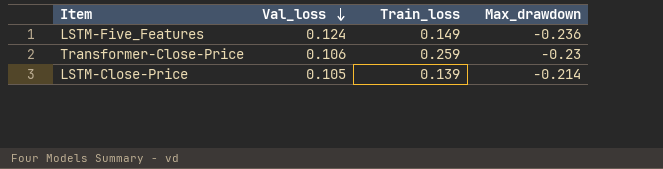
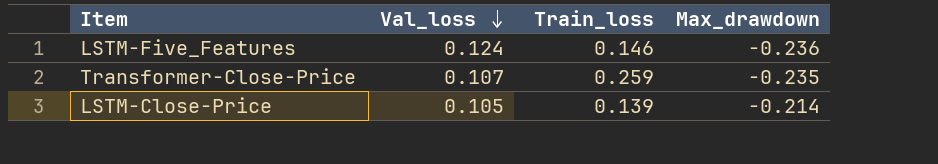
LSTM-Five_Features | Train_loss: 0.149 -> 0.146
Transformer-Close-Price | Val_loss: 0.106 -> 0.107
Transformer-Close-Price | Max_drawdown: -0.23 -> -0.235

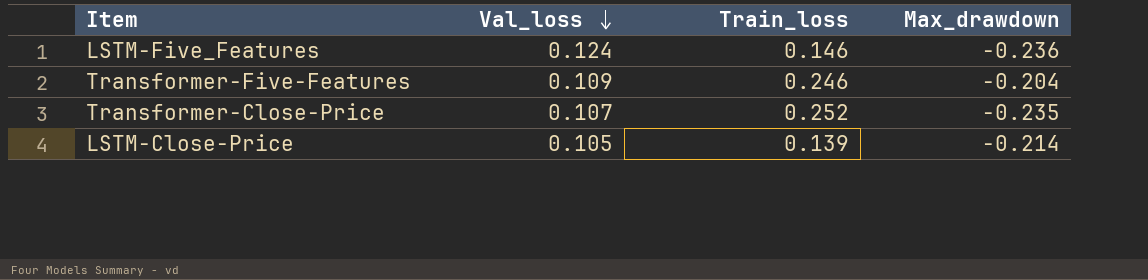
row Transformer-Five-Features: none -> 0.109 | 0.246 | -0.204
Transformer-Close-Price | Train_loss: 0.259 -> 0.252

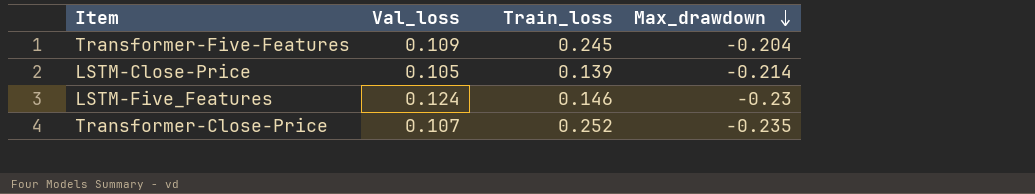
row order: Val_loss descending -> Max_drawdown descending
Transformer-Five-Features | Train_loss: 0.246 -> 0.245
LSTM-Five_Features | Max_drawdown: -0.236 -> -0.23

